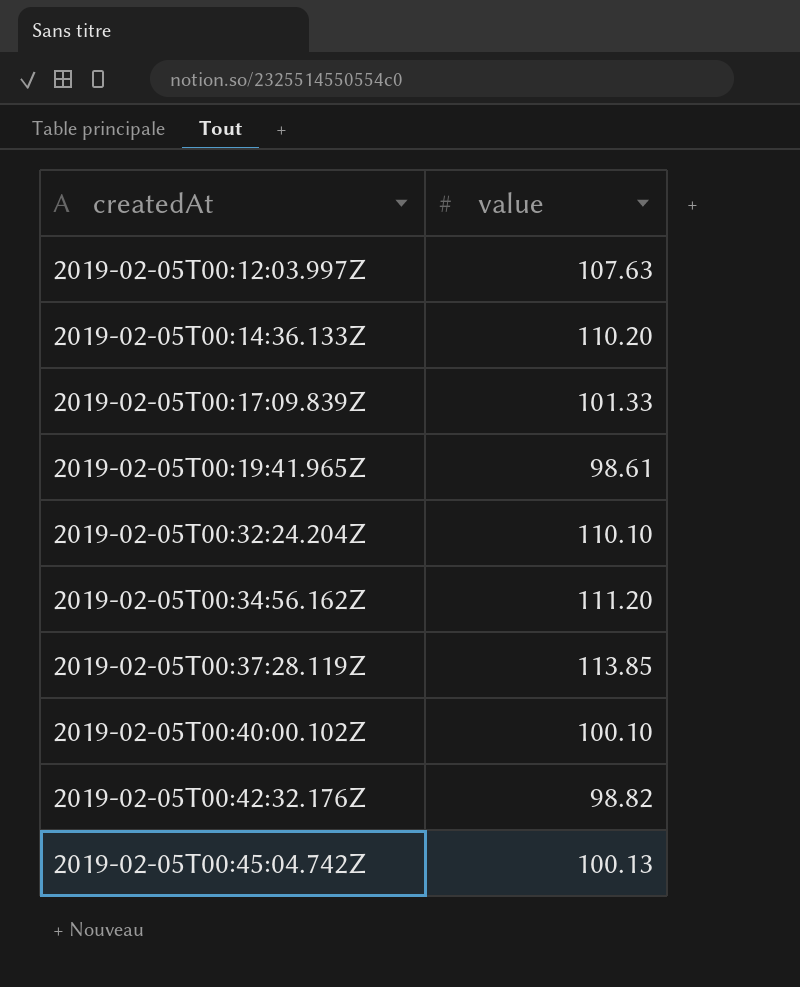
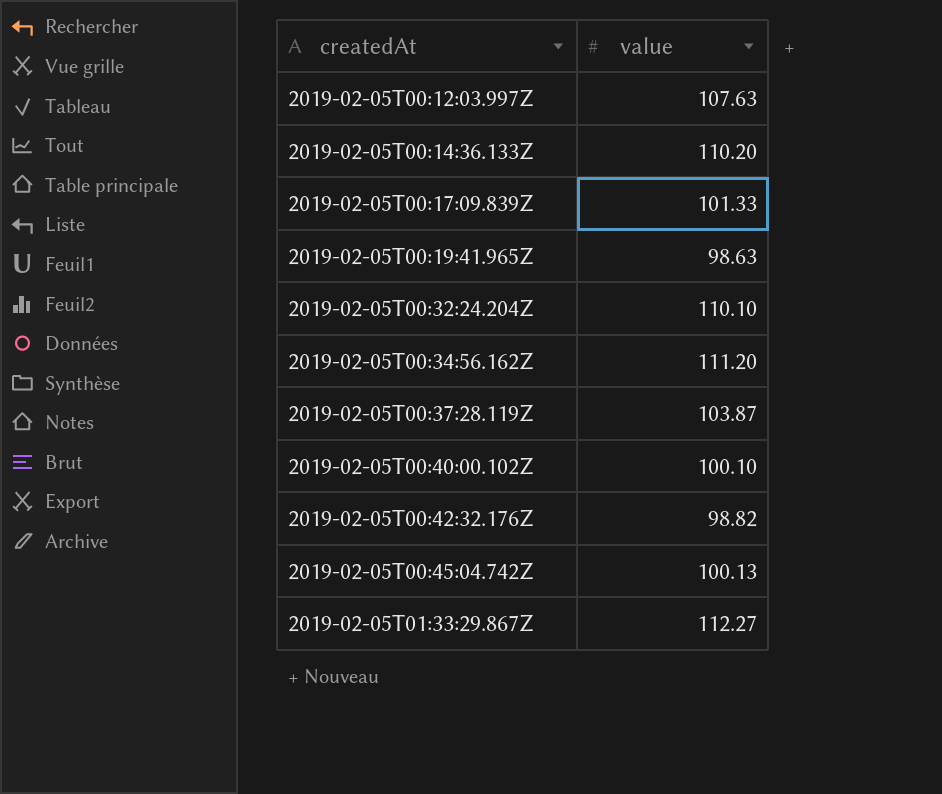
2019-02-05T00:19:41.965Z | value: 98.61 -> 98.63
2019-02-05T00:37:28.119Z | value: 113.85 -> 103.87
row 2019-02-05T01:33:29.867Z: none -> 112.27

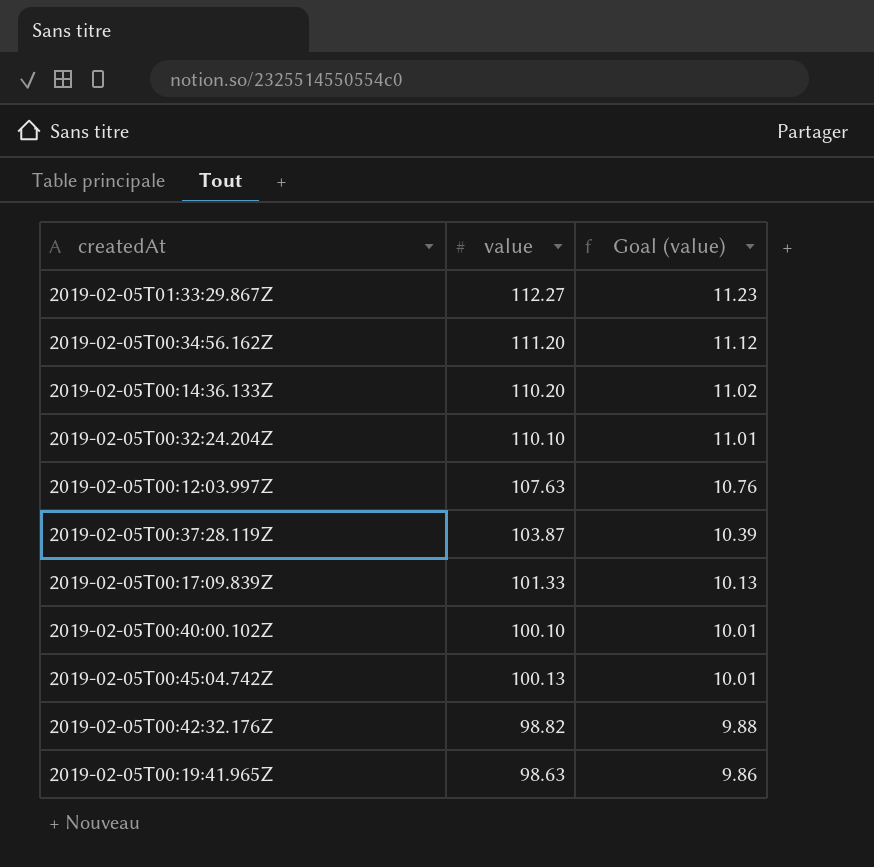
row order: createdAt ascending -> Goal (value) descending
column Goal (value) | formula: none -> [value] * 0.1

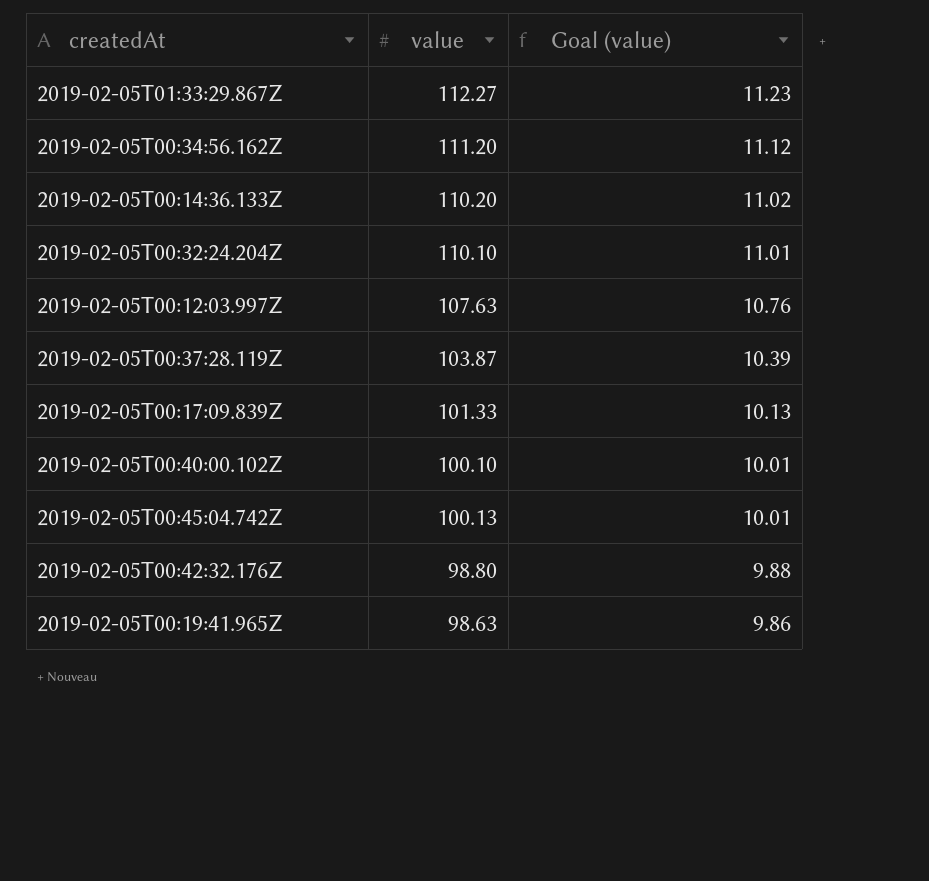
2019-02-05T00:42:32.176Z | value: 98.82 -> 98.80

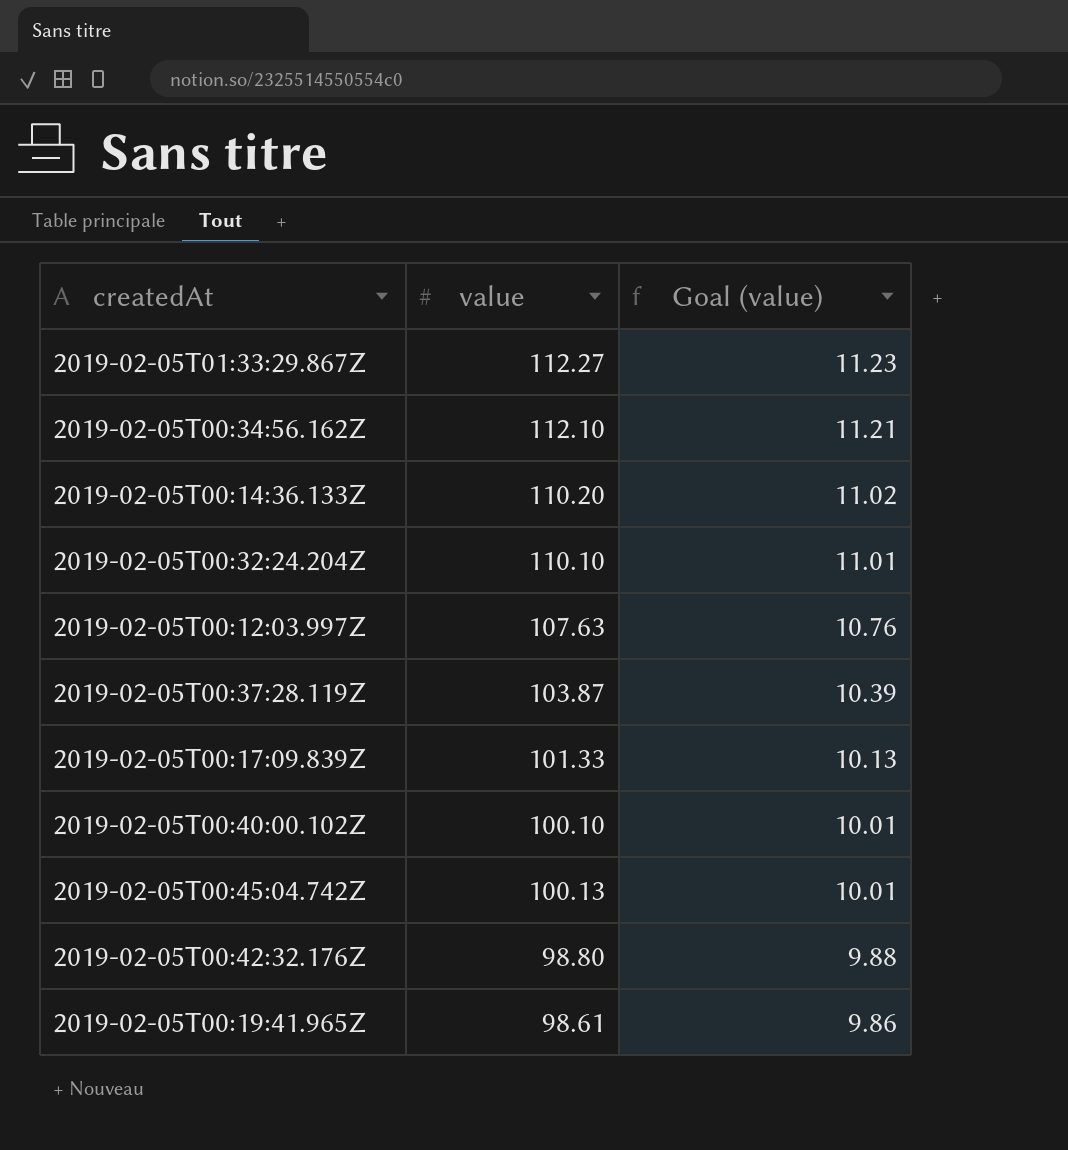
2019-02-05T00:34:56.162Z | value: 111.20 -> 112.10
2019-02-05T00:34:56.162Z | Goal (value): 11.12 -> 11.21
2019-02-05T00:19:41.965Z | value: 98.63 -> 98.61

